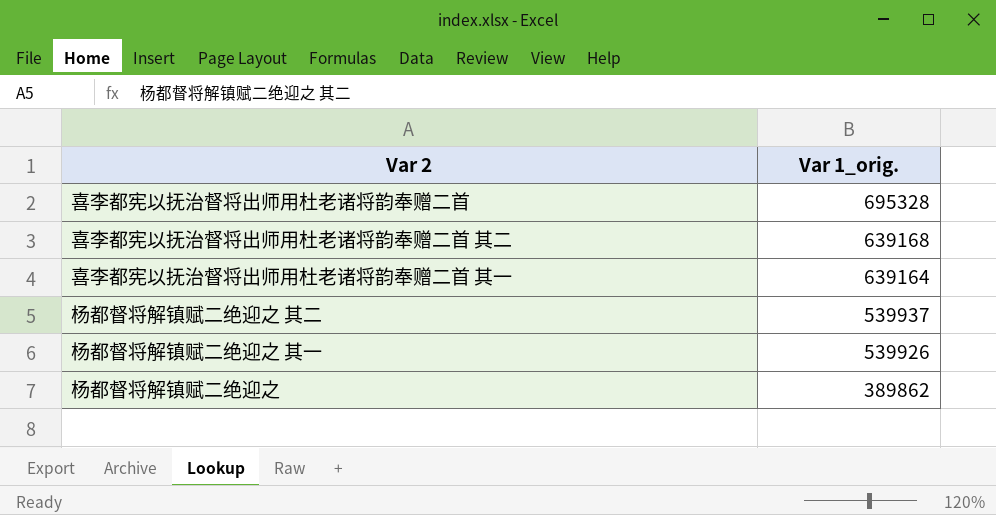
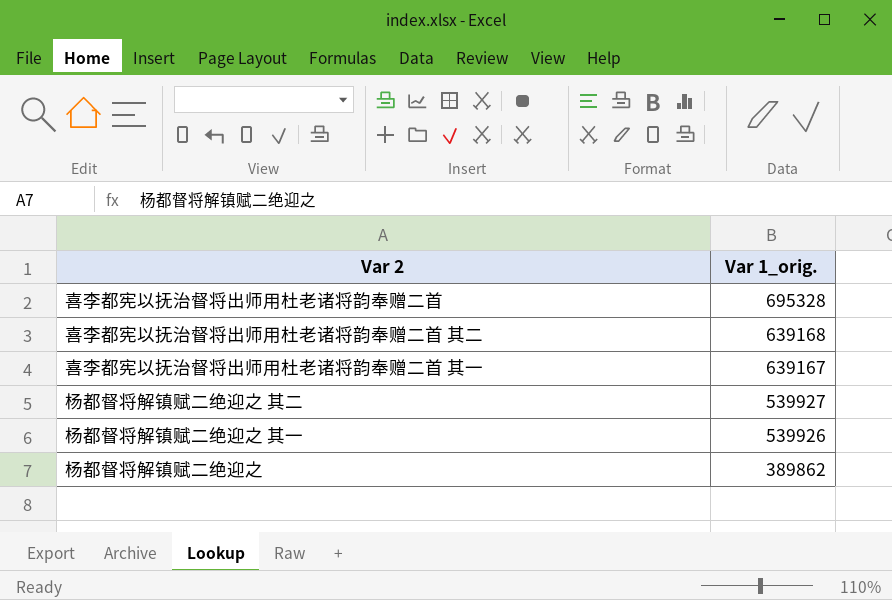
喜李都宪以抚治督将出师用杜老诸将韵奉赠二首 其一 | Var 1_orig.: 639164 -> 639167
杨都督将解镇赋二绝迎之 其二 | Var 1_orig.: 539937 -> 539927

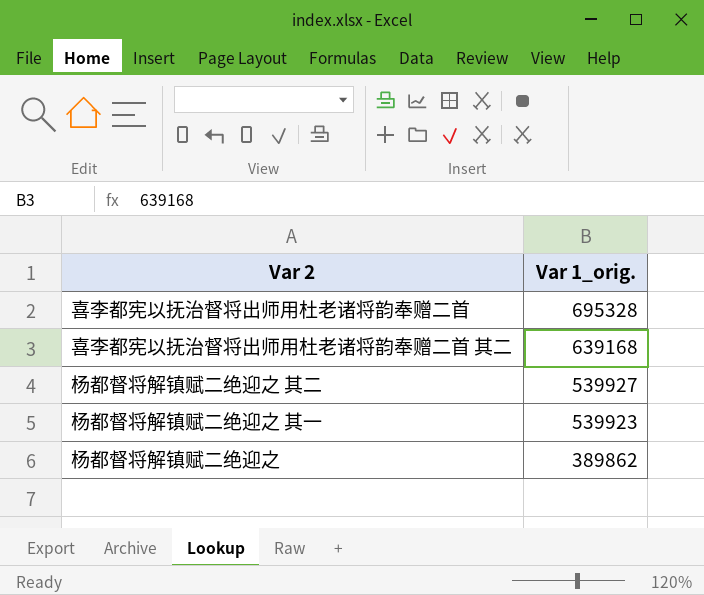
row 喜李都宪以抚治督将出师用杜老诸将韵奉赠二首 其一: 639167 -> none
杨都督将解镇赋二绝迎之 其一 | Var 1_orig.: 539926 -> 539923

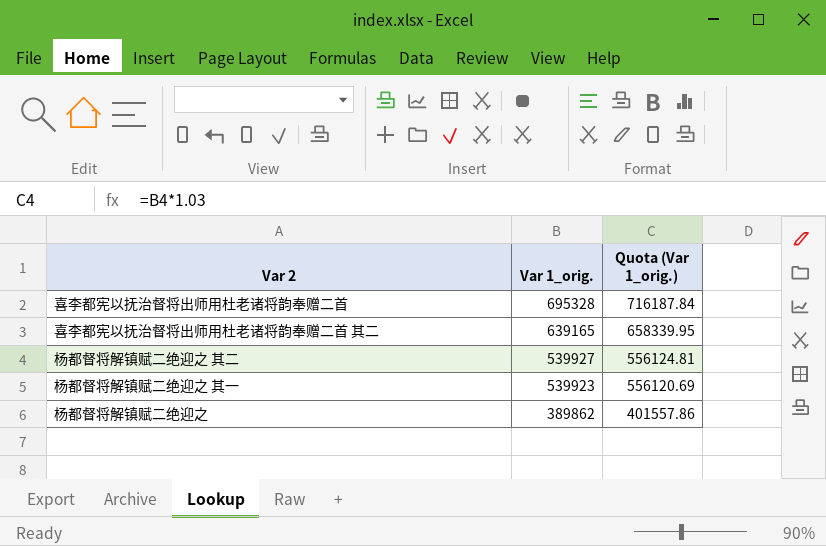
column Quota (Var 1_orig.) | formula: none -> [Var 1_orig.] * 1.03
喜李都宪以抚治督将出师用杜老诸将韵奉赠二首 其二 | Var 1_orig.: 639168 -> 639165

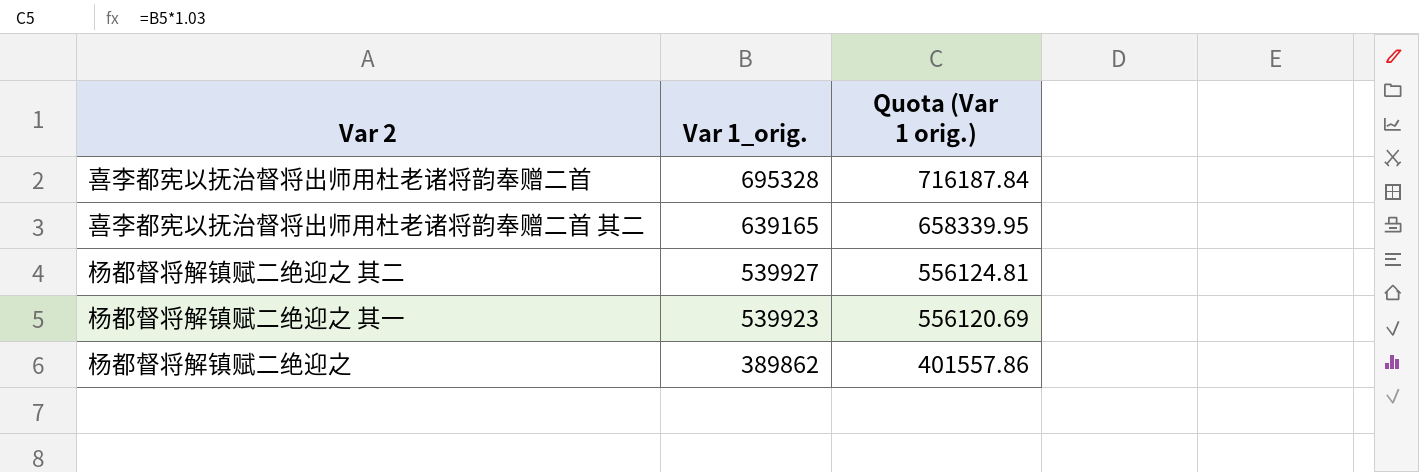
column name: Quota (Var 1_orig.) -> Quota (Var 1 orig.)

